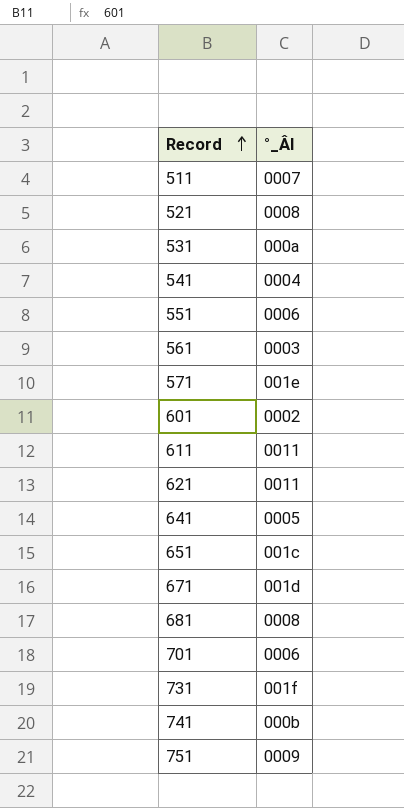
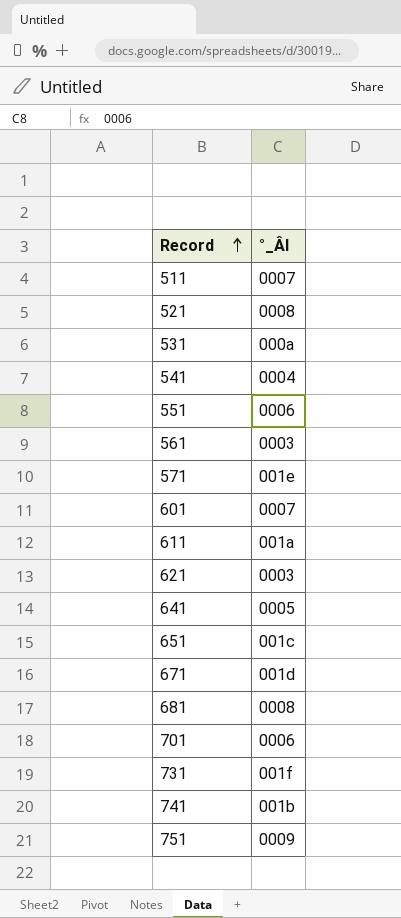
601 | °_ÂI: 0002 -> 0007
611 | °_ÂI: 0011 -> 001a
621 | °_ÂI: 0011 -> 0003
741 | °_ÂI: 000b -> 001b

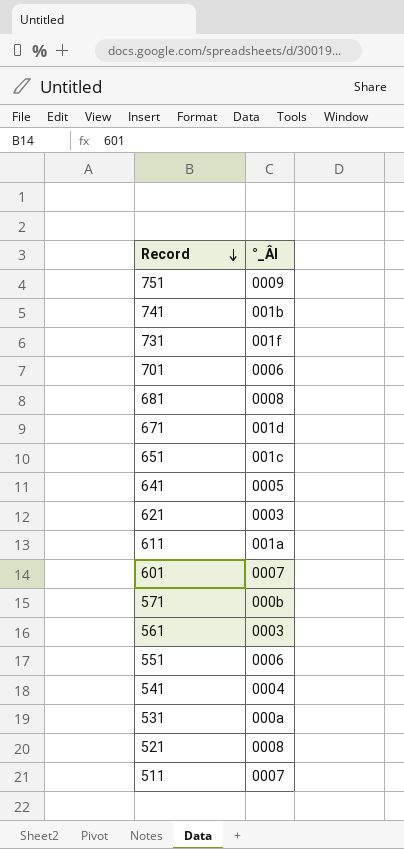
row order: Record ascending -> Record descending
571 | °_ÂI: 001e -> 000b

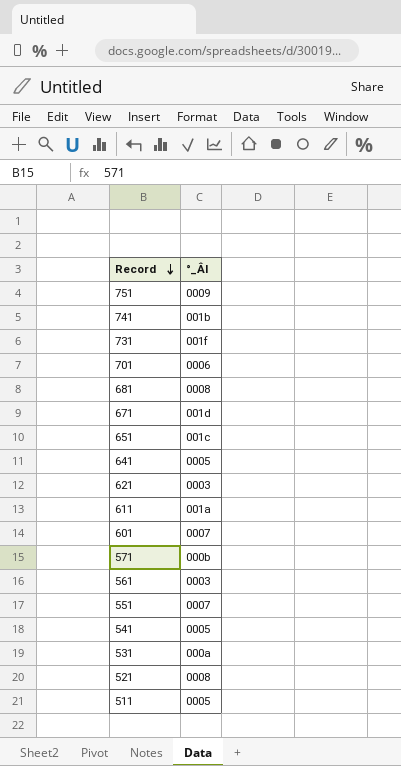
551 | °_ÂI: 0006 -> 0007
541 | °_ÂI: 0004 -> 0005
511 | °_ÂI: 0007 -> 0005

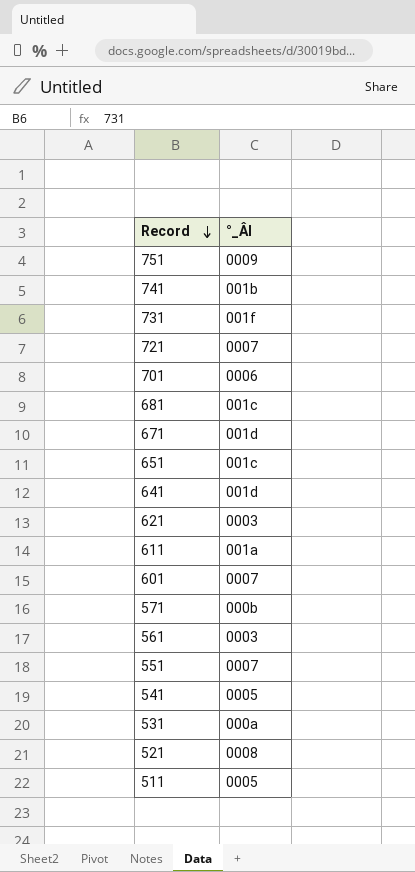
row 721: none -> 0007
681 | °_ÂI: 0008 -> 001c
641 | °_ÂI: 0005 -> 001d

